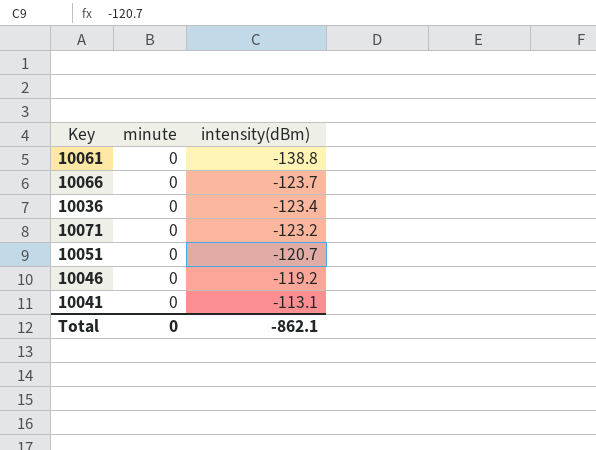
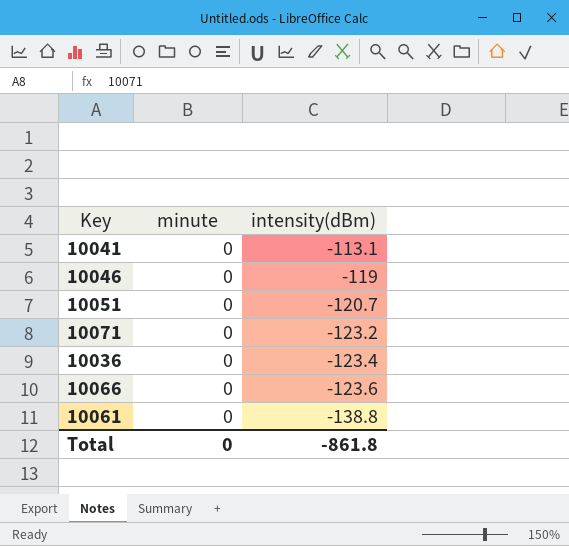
row order: intensity(dBm) ascending -> intensity(dBm) descending
10046 | intensity(dBm): -119.2 -> -119
10066 | intensity(dBm): -123.7 -> -123.6
Total | intensity(dBm): -862.1 -> -861.8

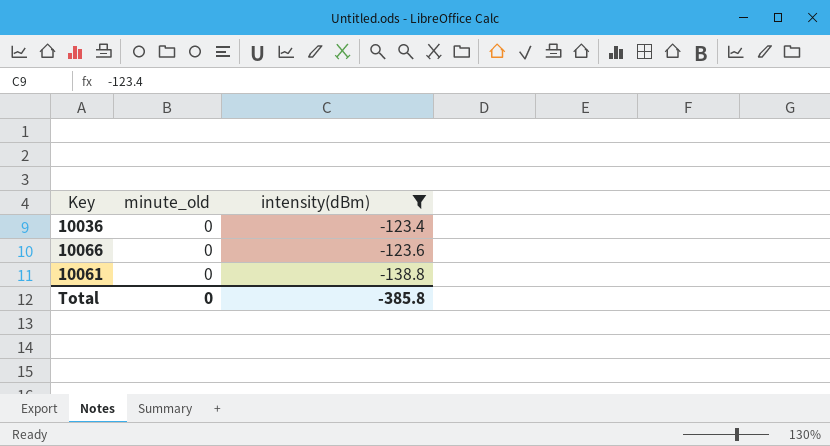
filter: none -> intensity(dBm) <= -123.4
column name: minute -> minute_old
Total | intensity(dBm): -861.8 -> -385.8

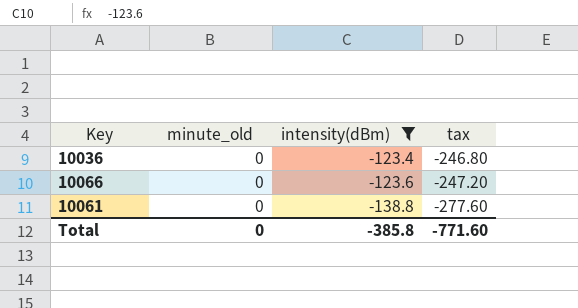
column tax | formula: none -> [intensity(dBm)] * 2

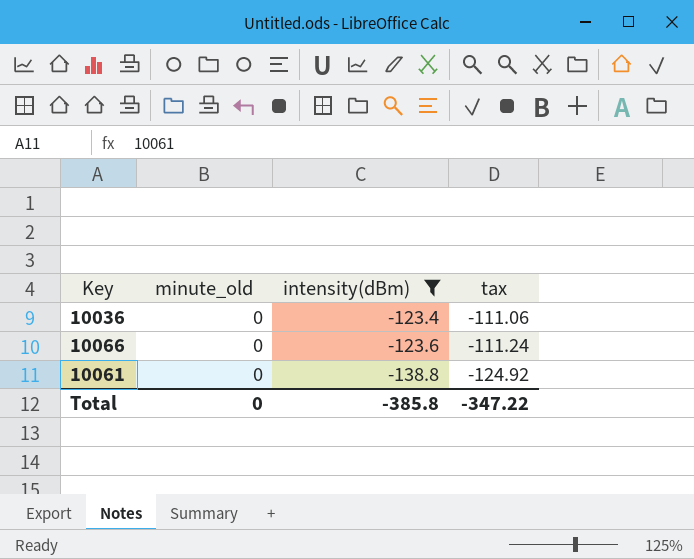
column tax | formula: [intensity(dBm)] * 2 -> [intensity(dBm)] * 0.9
Total | tax: -771.60 -> -347.22

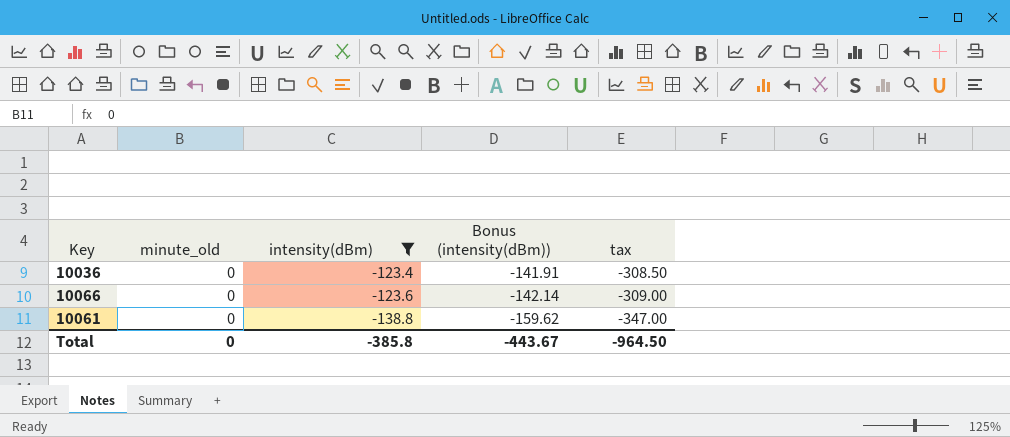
column Bonus (intensity(dBm)) | formula: none -> [intensity(dBm)] * 1.15
column tax | formula: [intensity(dBm)] * 0.9 -> [intensity(dBm)] * 2.5
Total | tax: -347.22 -> -964.50

